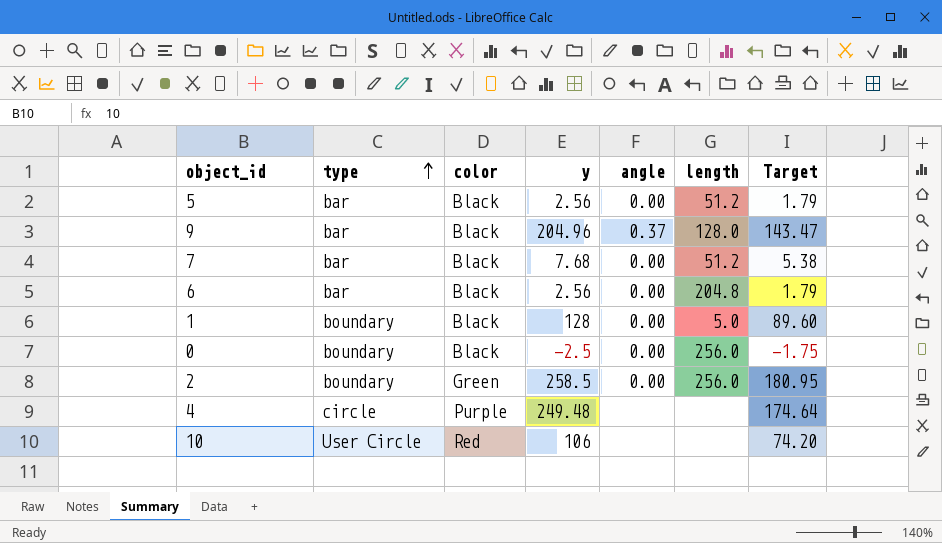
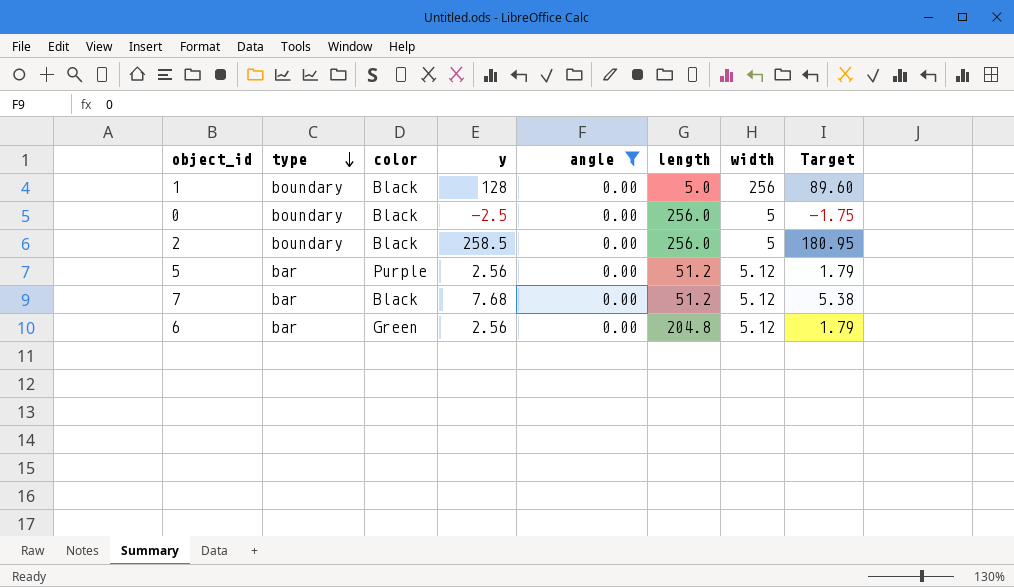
filter: none -> angle = 0.00
row order: type ascending -> type descending
column width | position: none -> 7
2 | color: Green -> Black
5 | color: Black -> Purple
6 | color: Black -> Green

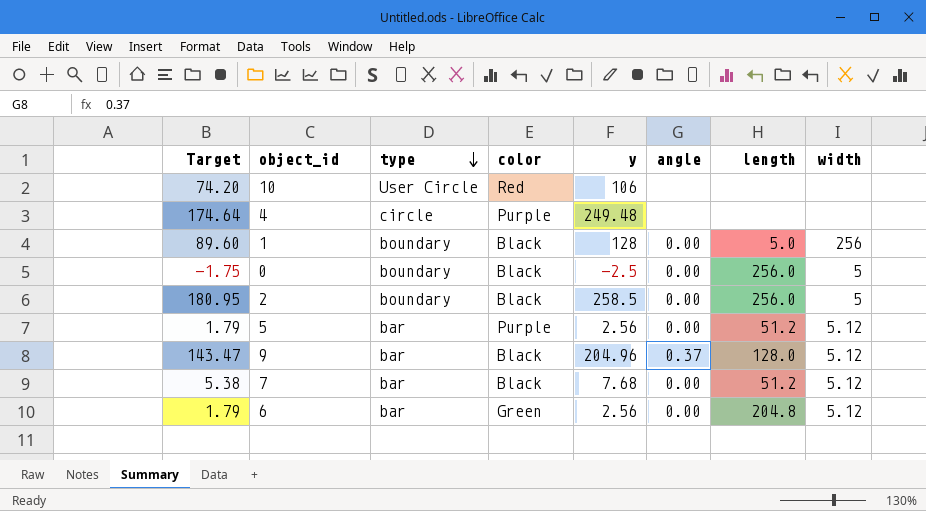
filter: angle = 0.00 -> none
column Target | position: 8 -> 1

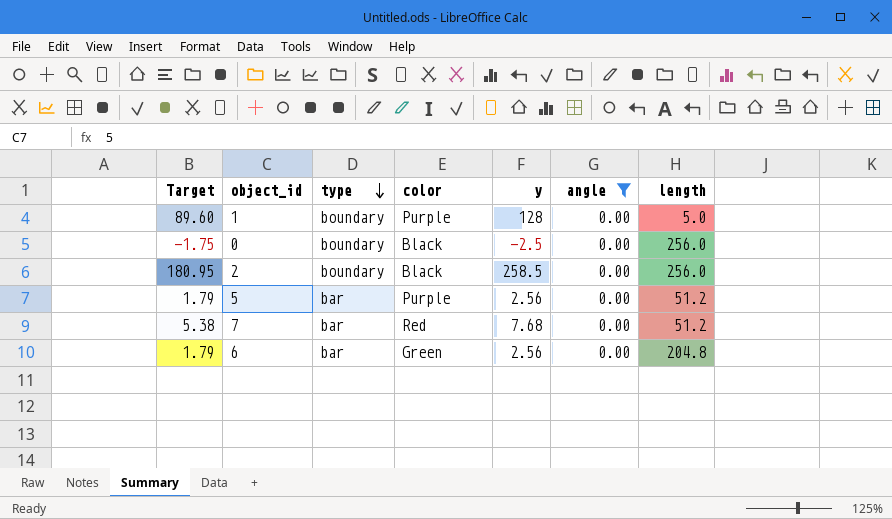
filter: none -> angle = 0.00
column width | position: 8 -> none
1 | color: Black -> Purple
7 | color: Black -> Red

